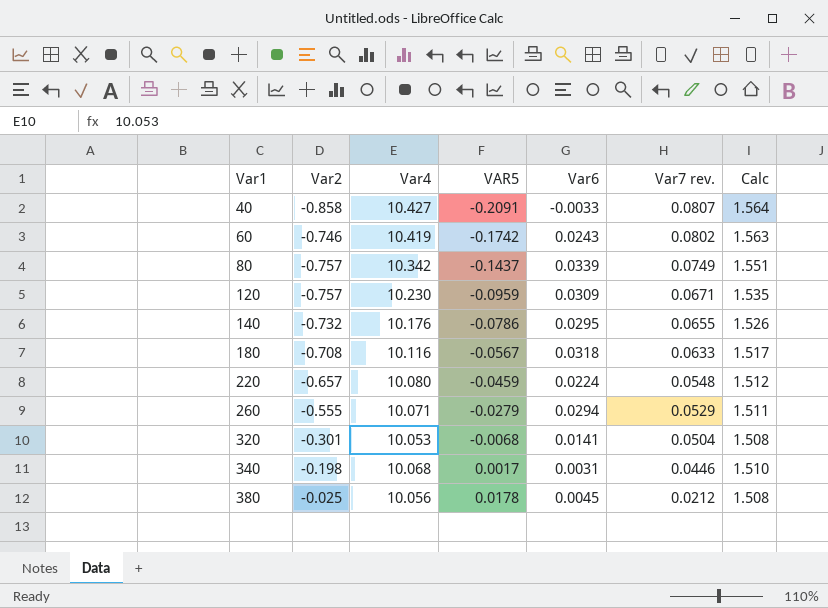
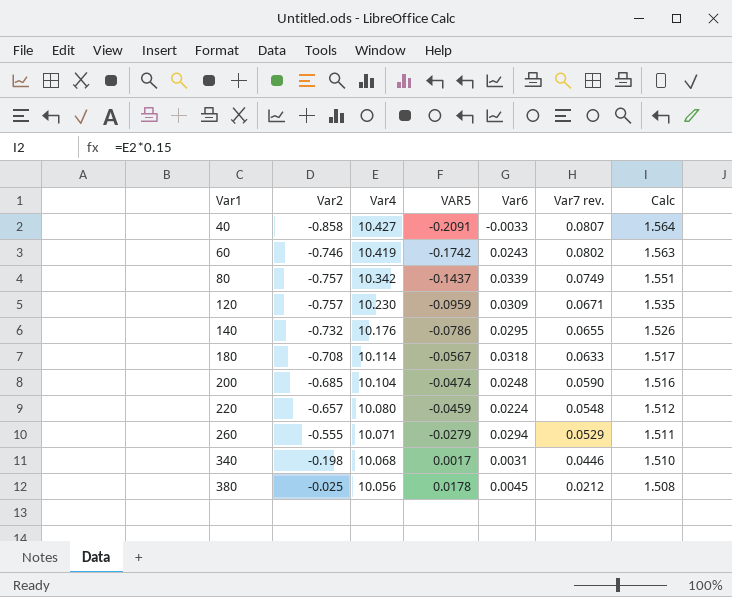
row 320: -0.301 | 10.053 | -0.0068 | 0.0141 | 0.0504 | 1.508 -> none
180 | Var4: 10.116 -> 10.114
row 200: none -> -0.685 | 10.104 | -0.0474 | 0.0248 | 0.0590 | 1.516

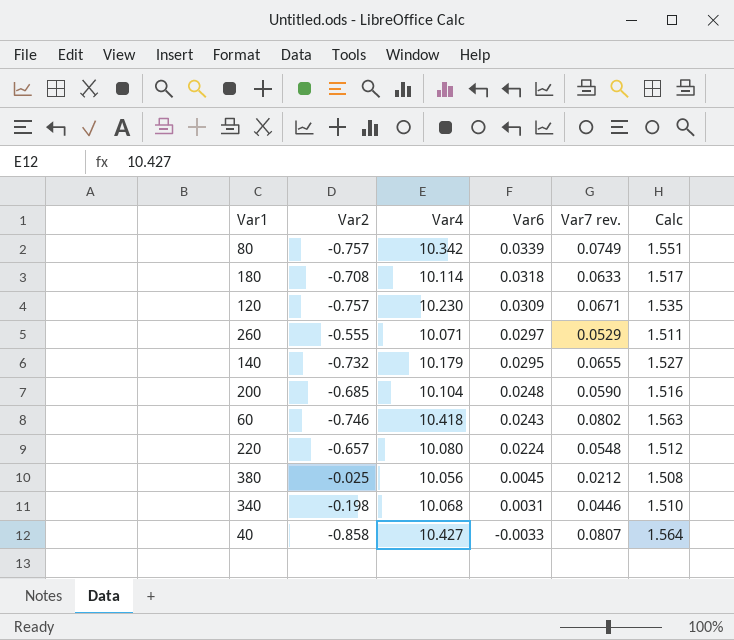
row order: Var1 ascending -> Var6 descending
column VAR5 | position: 4 -> none
260 | Var6: 0.0294 -> 0.0297
140 | Var4: 10.176 -> 10.179
140 | Calc: 1.526 -> 1.527
60 | Var4: 10.419 -> 10.418

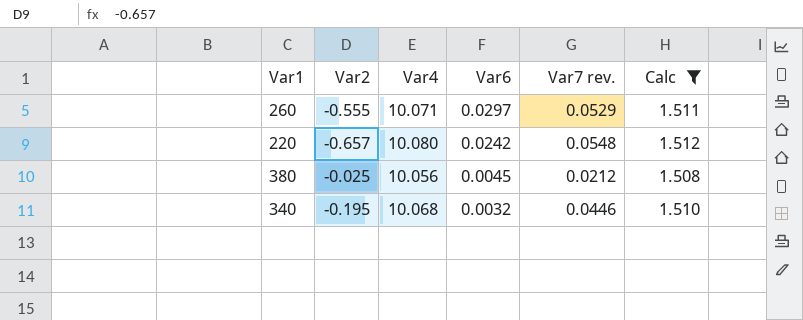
filter: none -> Calc <= 1.512
220 | Var6: 0.0224 -> 0.0242
340 | Var2: -0.198 -> -0.195
340 | Var6: 0.0031 -> 0.0032

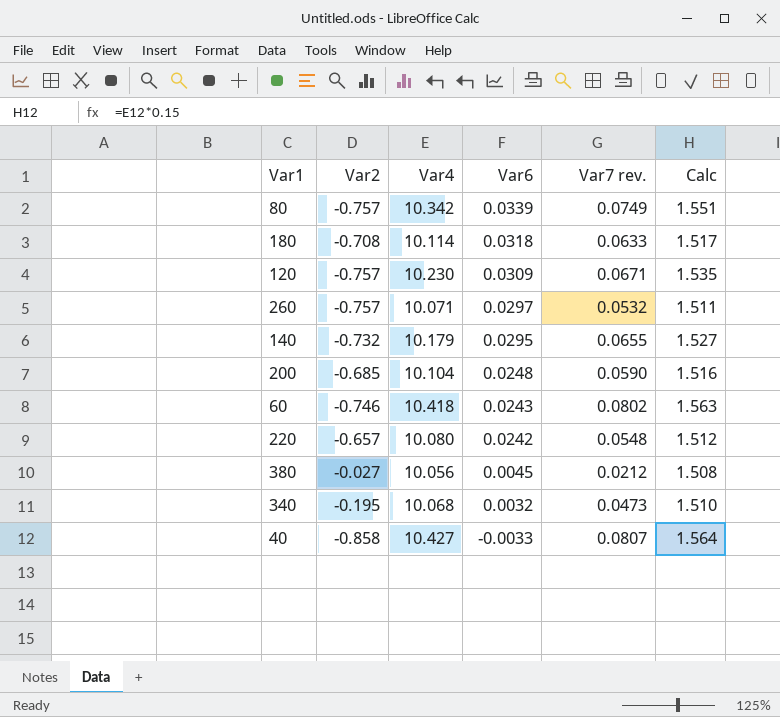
filter: Calc <= 1.512 -> none
260 | Var2: -0.555 -> -0.757
260 | Var7 rev.: 0.0529 -> 0.0532
380 | Var2: -0.025 -> -0.027
340 | Var7 rev.: 0.0446 -> 0.0473

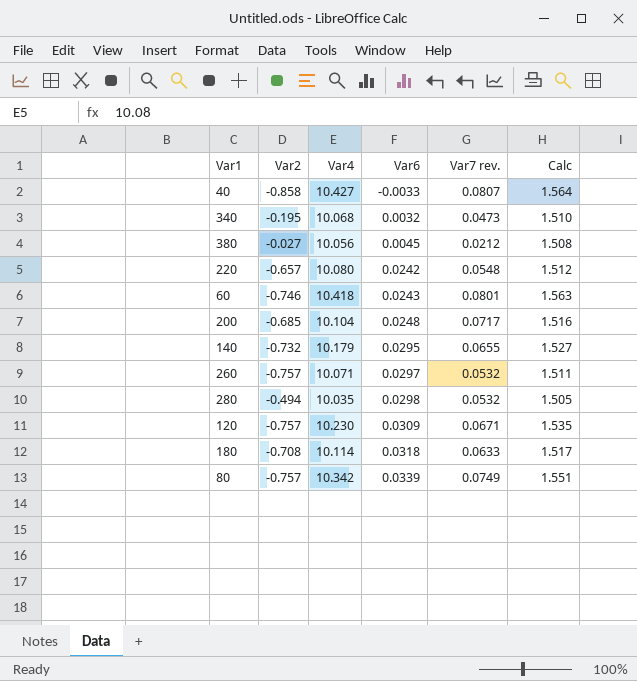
row order: Var6 descending -> Var6 ascending
60 | Var7 rev.: 0.0802 -> 0.0801
200 | Var7 rev.: 0.0590 -> 0.0717
row 280: none -> -0.494 | 10.035 | 0.0298 | 0.0532 | 1.505

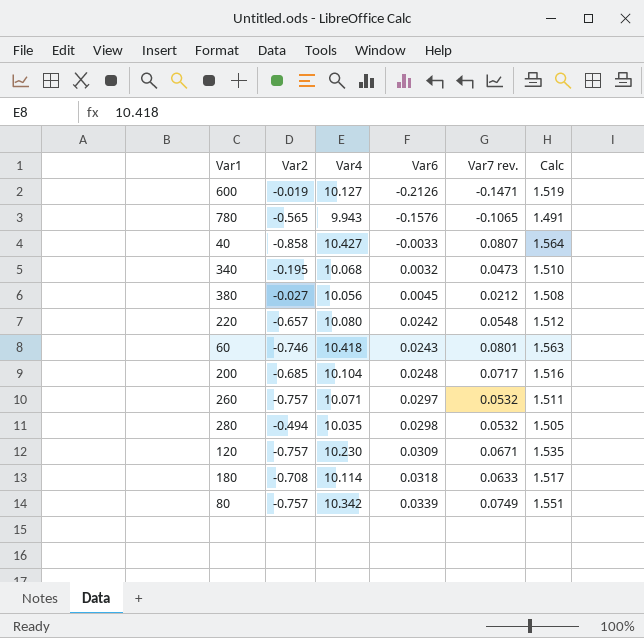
row 140: -0.732 | 10.179 | 0.0295 | 0.0655 | 1.527 -> none
row 600: none -> -0.019 | 10.127 | -0.2126 | -0.1471 | 1.519
row 780: none -> -0.565 | 9.943 | -0.1576 | -0.1065 | 1.491

